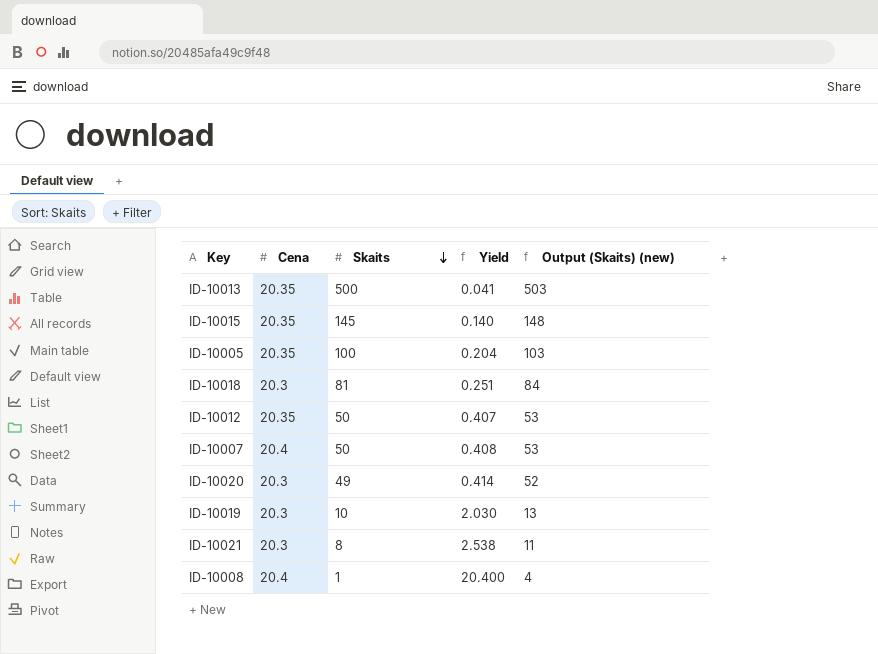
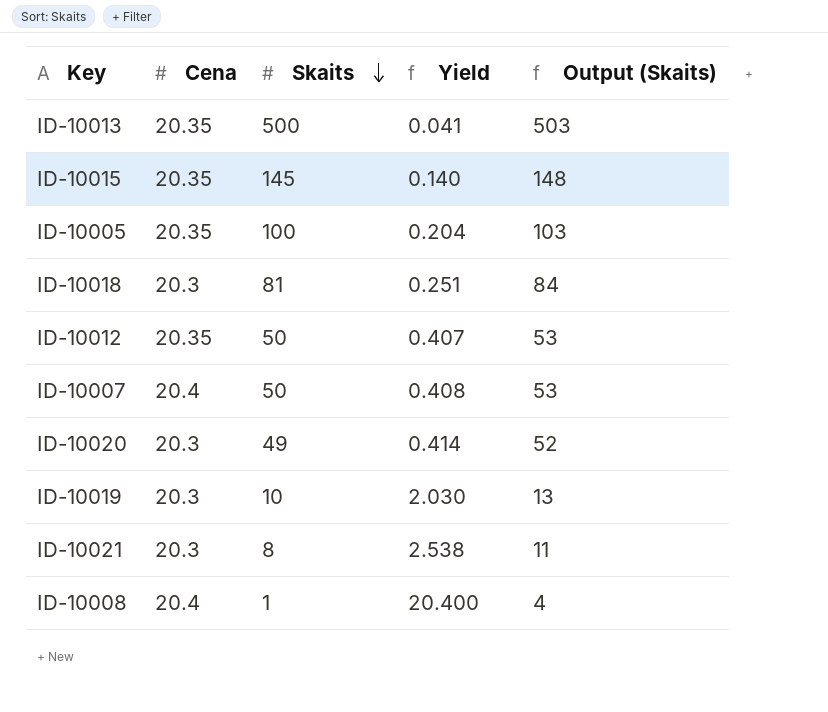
column name: Output (Skaits) (new) -> Output (Skaits)

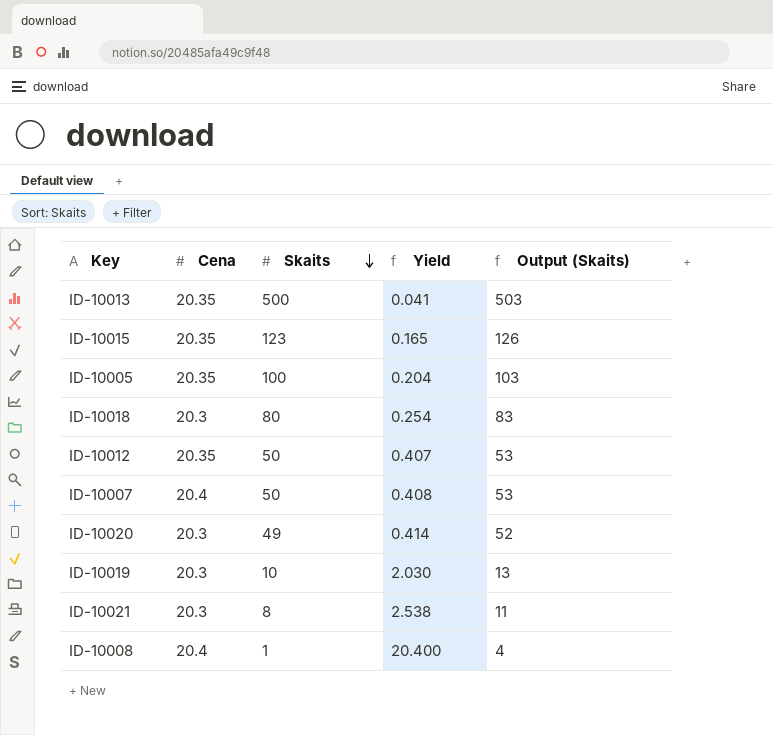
ID-10015 | Skaits: 145 -> 123
ID-10015 | Yield: 0.140 -> 0.165
ID-10015 | Output (Skaits): 148 -> 126
ID-10018 | Skaits: 81 -> 80
ID-10018 | Yield: 0.251 -> 0.254
ID-10018 | Output (Skaits): 84 -> 83

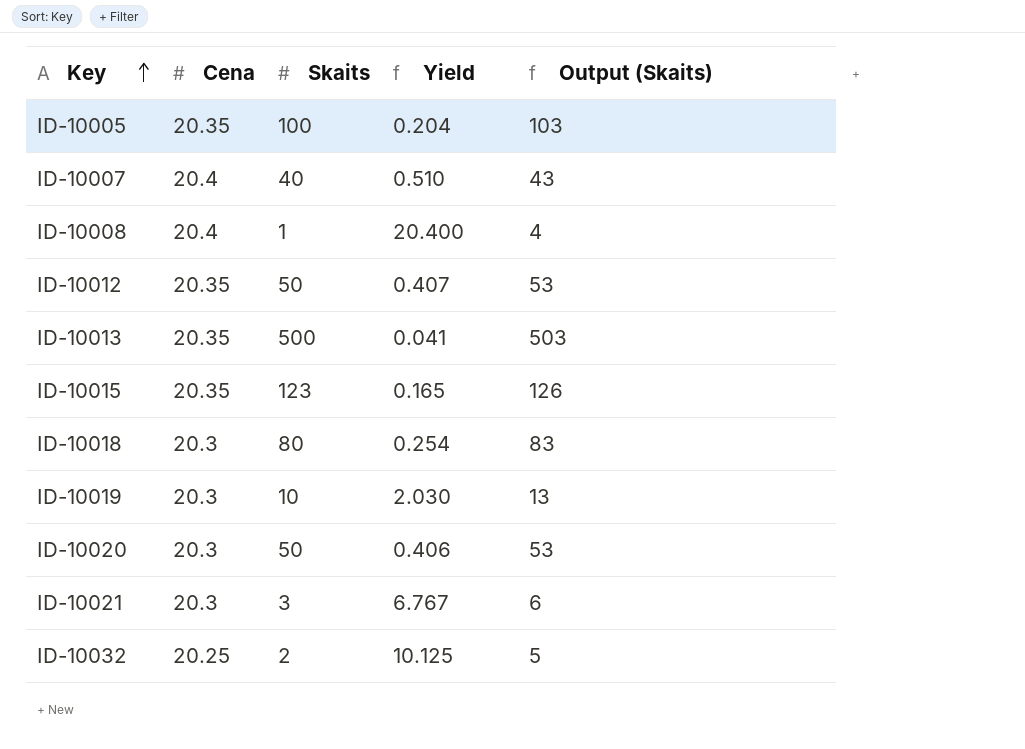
row order: Skaits descending -> Key ascending
ID-10007 | Skaits: 50 -> 40
ID-10007 | Yield: 0.408 -> 0.510
ID-10007 | Output (Skaits): 53 -> 43
ID-10020 | Skaits: 49 -> 50
ID-10020 | Yield: 0.414 -> 0.406
ID-10020 | Output (Skaits): 52 -> 53
ID-10021 | Skaits: 8 -> 3
ID-10021 | Yield: 2.538 -> 6.767
ID-10021 | Output (Skaits): 11 -> 6
row ID-10032: none -> 20.25 | 2 | 10.125 | 5

